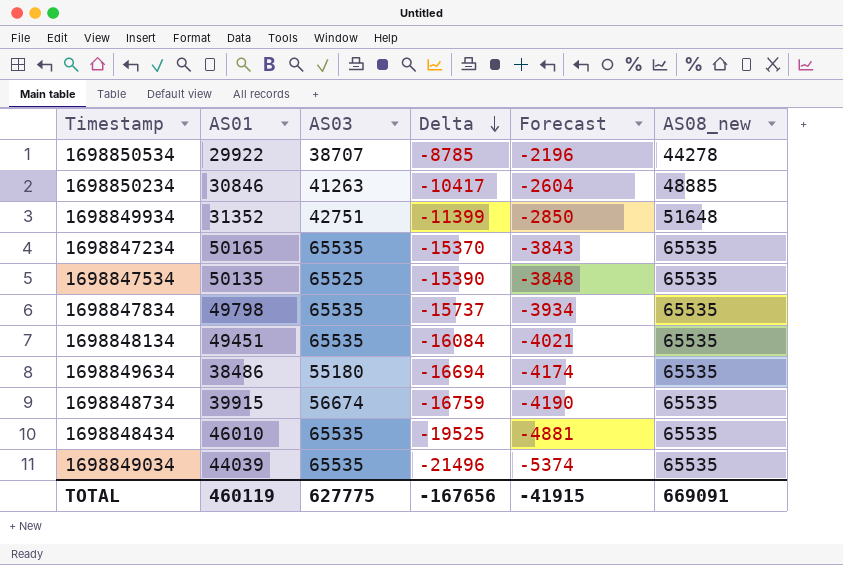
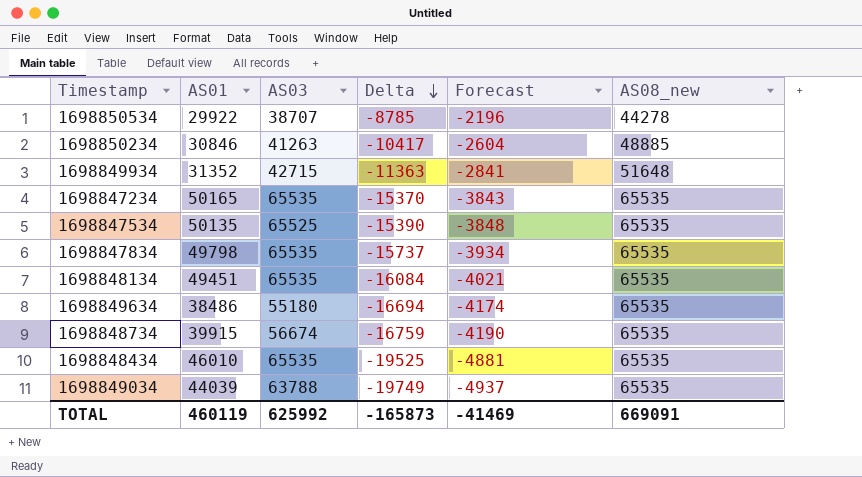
1698849934 | AS03: 42751 -> 42715
1698849934 | Delta: -11399 -> -11363
1698849934 | Forecast: -2850 -> -2841
1698849034 | AS03: 65535 -> 63788
1698849034 | Delta: -21496 -> -19749
1698849034 | Forecast: -5374 -> -4937
TOTAL | AS03: 627775 -> 625992
TOTAL | Delta: -167656 -> -165873
TOTAL | Forecast: -41915 -> -41469

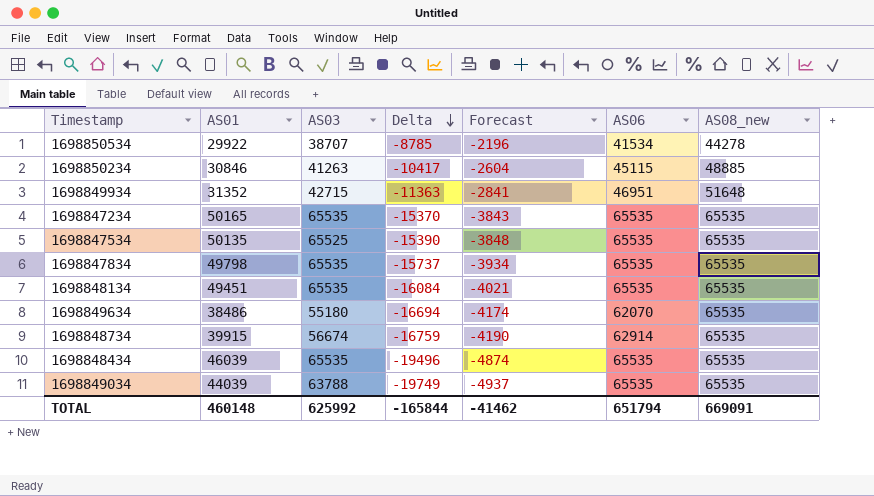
column AS06 | position: none -> 6
1698848434 | AS01: 46010 -> 46039
1698848434 | Delta: -19525 -> -19496
1698848434 | Forecast: -4881 -> -4874
TOTAL | AS01: 460119 -> 460148
TOTAL | Delta: -165873 -> -165844
TOTAL | Forecast: -41469 -> -41462

